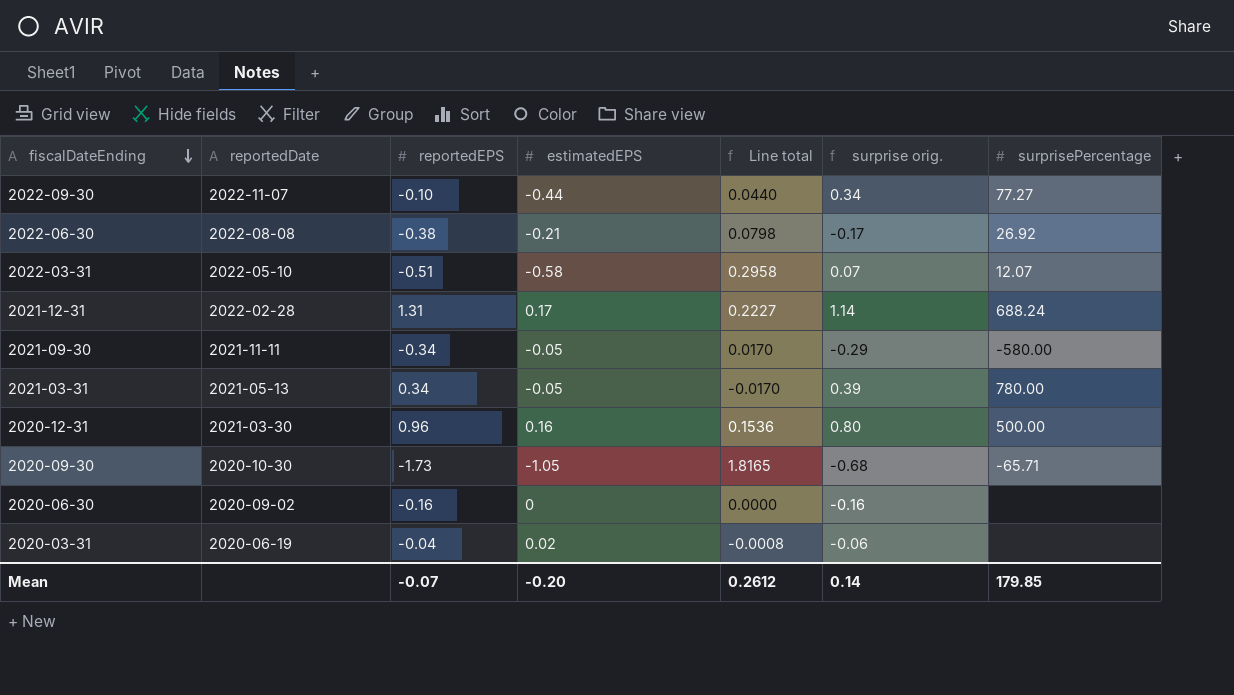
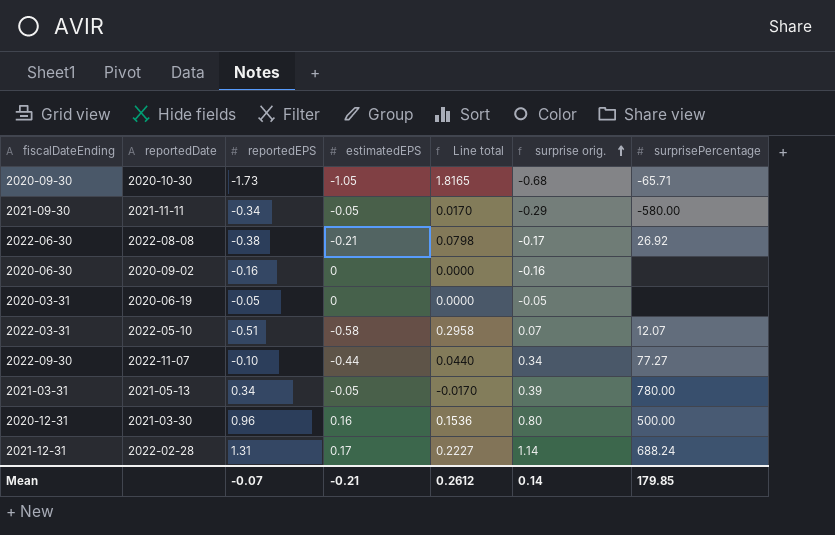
row order: fiscalDateEnding descending -> surprise orig. ascending
2020-03-31 | reportedEPS: -0.04 -> -0.05
2020-03-31 | estimatedEPS: 0.02 -> 0
2020-03-31 | Line total: -0.0008 -> 0.0000
2020-03-31 | surprise orig.: -0.06 -> -0.05
Mean | estimatedEPS: -0.20 -> -0.21

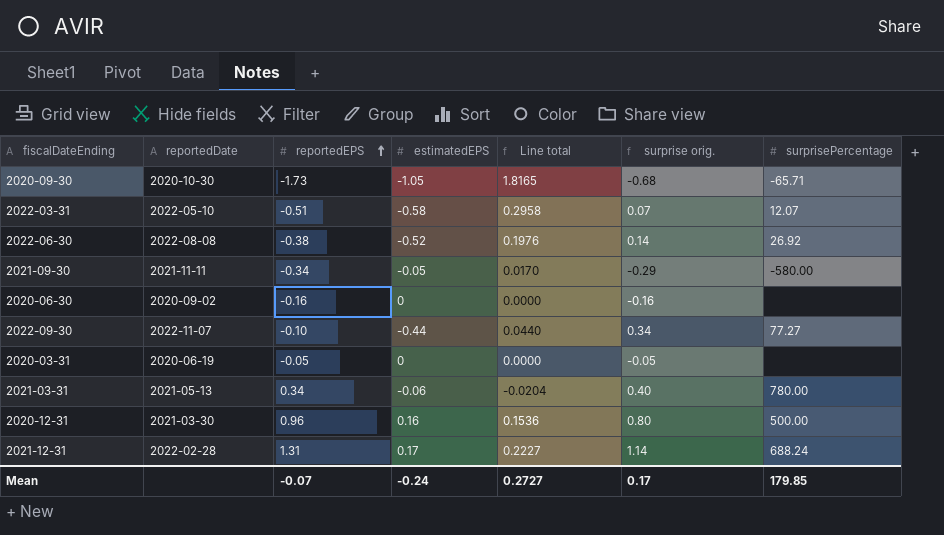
row order: surprise orig. ascending -> reportedEPS ascending
2022-06-30 | estimatedEPS: -0.21 -> -0.52
2022-06-30 | Line total: 0.0798 -> 0.1976
2022-06-30 | surprise orig.: -0.17 -> 0.14
2021-03-31 | estimatedEPS: -0.05 -> -0.06
2021-03-31 | Line total: -0.0170 -> -0.0204
2021-03-31 | surprise orig.: 0.39 -> 0.40
Mean | estimatedEPS: -0.21 -> -0.24
Mean | Line total: 0.2612 -> 0.2727
Mean | surprise orig.: 0.14 -> 0.17

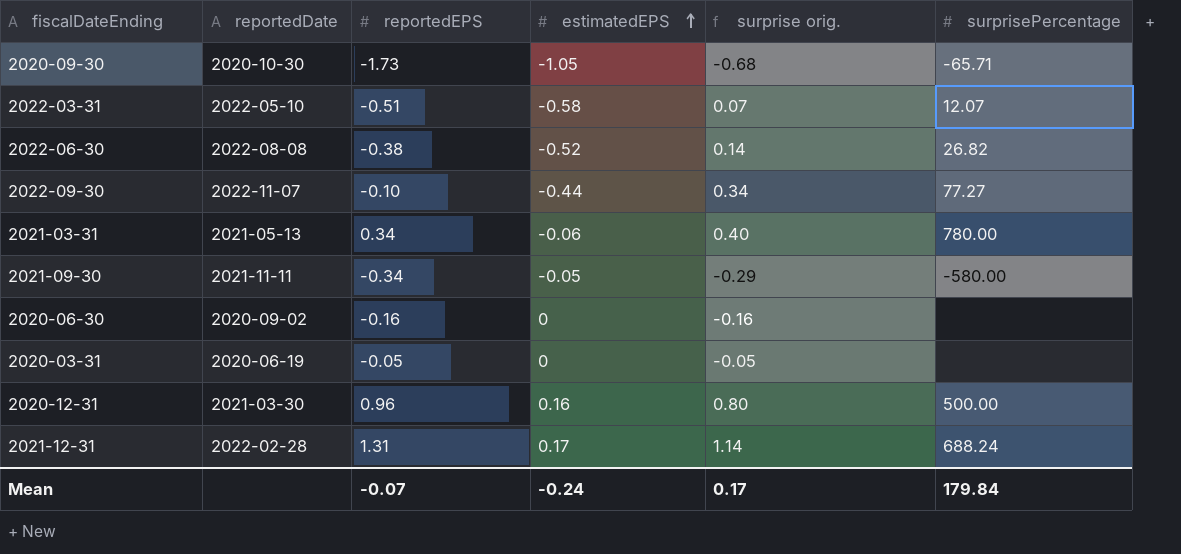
row order: reportedEPS ascending -> estimatedEPS ascending
column Line total | formula: [reportedEPS] * [estimatedEPS] -> none
2022-06-30 | surprisePercentage: 26.92 -> 26.82
Mean | surprisePercentage: 179.85 -> 179.84

